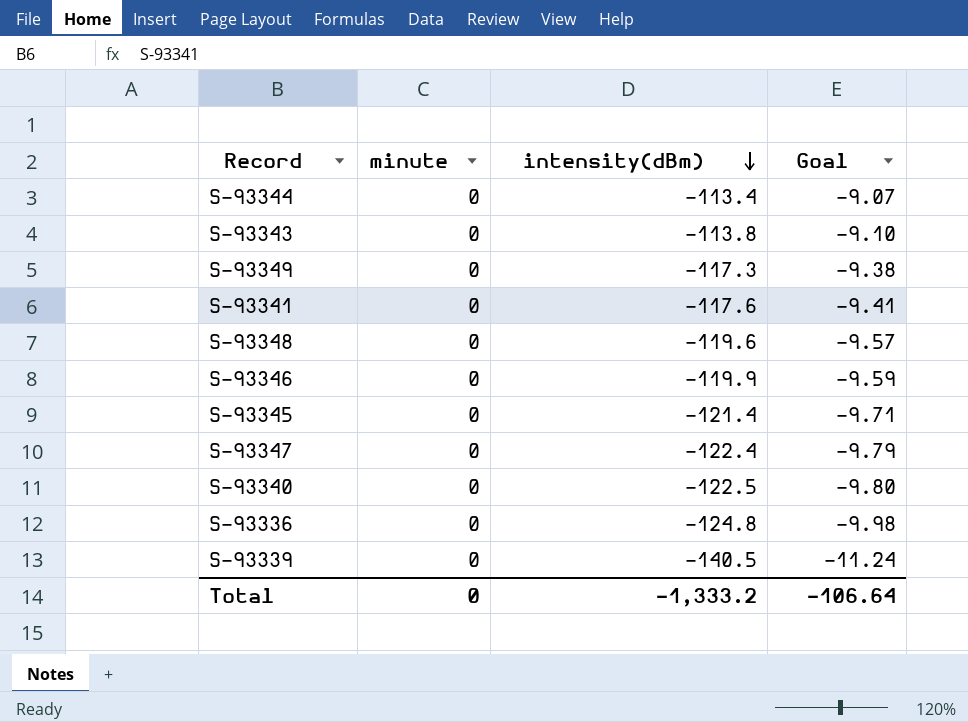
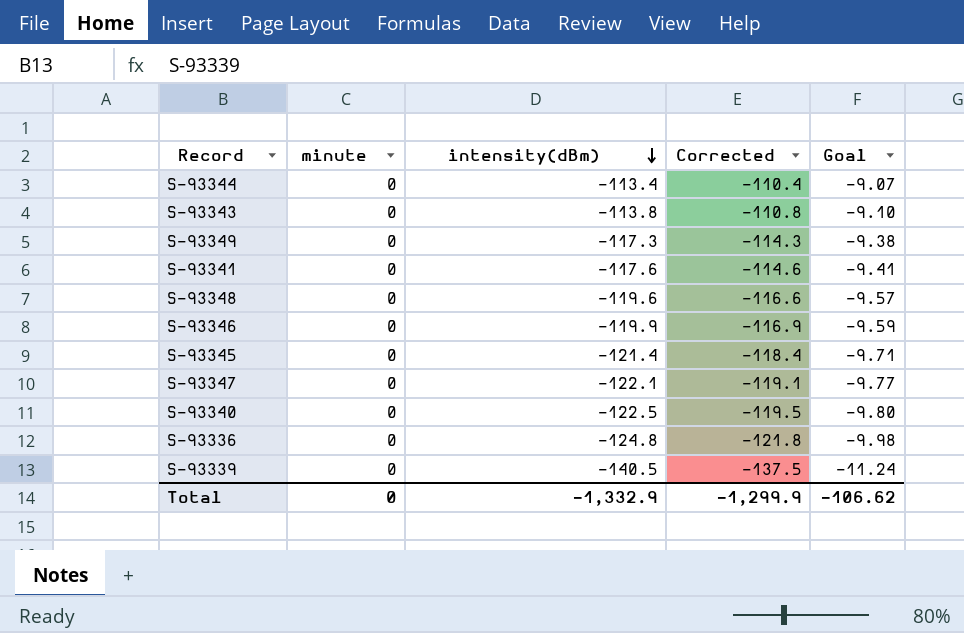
column Corrected | formula: none -> [intensity(dBm)] + 3
S-93347 | intensity(dBm): -122.4 -> -122.1
S-93347 | Goal: -9.79 -> -9.77
Total | intensity(dBm): -1,333.2 -> -1,332.9
Total | Goal: -106.64 -> -106.62

